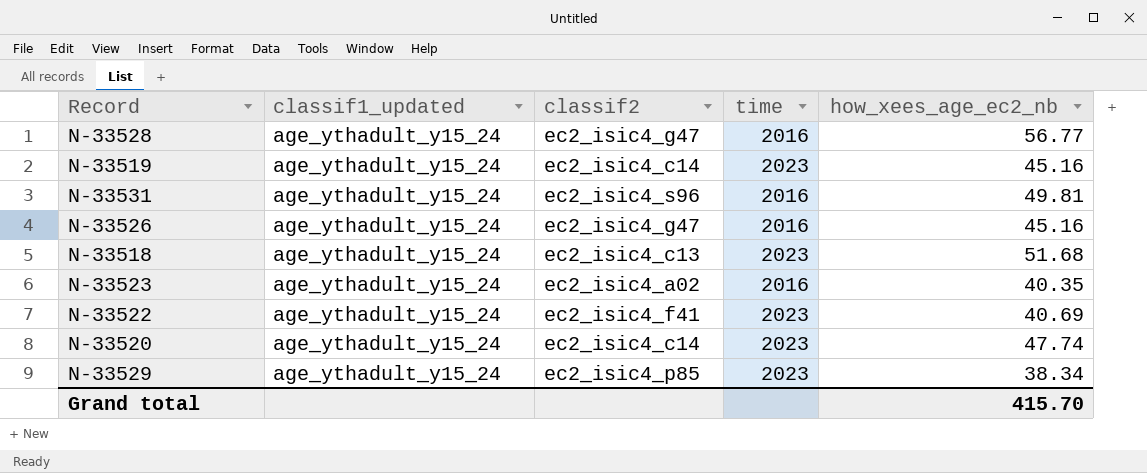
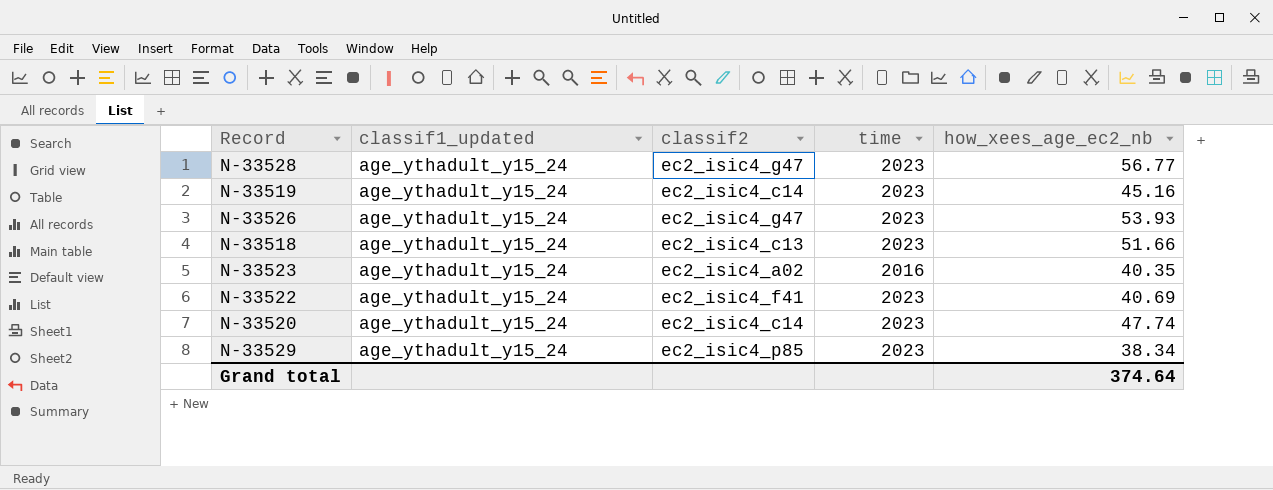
row N-33531: age_ythadult_y15_24 | ec2_isic4_s96 | 2016 | 49.81 -> none
N-33528 | time: 2016 -> 2023
N-33526 | time: 2016 -> 2023
N-33526 | how_xees_age_ec2_nb: 45.16 -> 53.93
N-33518 | how_xees_age_ec2_nb: 51.68 -> 51.66
Grand total | how_xees_age_ec2_nb: 415.70 -> 374.64

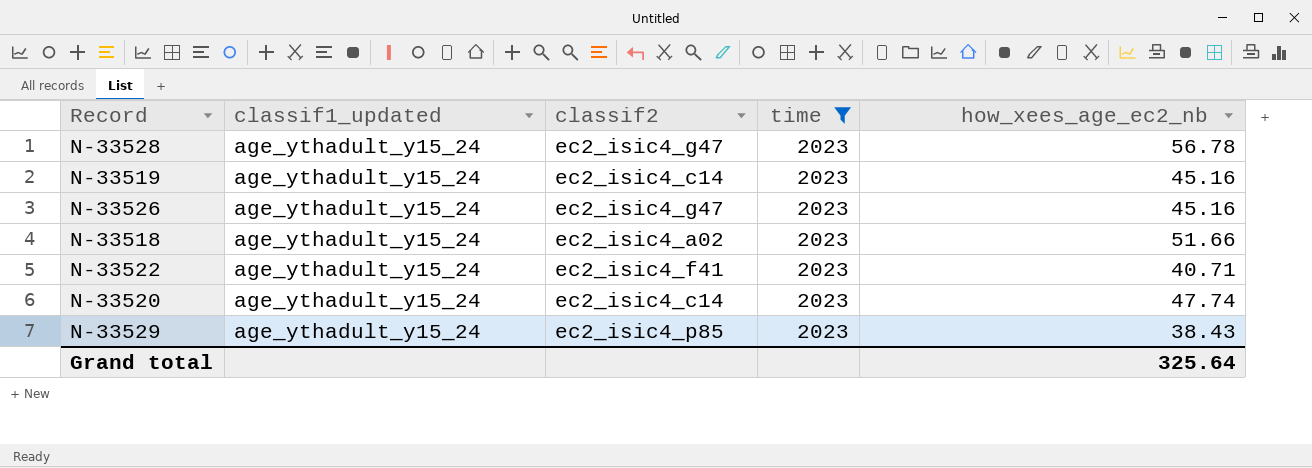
filter: none -> time = 2023
N-33528 | how_xees_age_ec2_nb: 56.77 -> 56.78
N-33526 | how_xees_age_ec2_nb: 53.93 -> 45.16
N-33518 | classif2: ec2_isic4_c13 -> ec2_isic4_a02
N-33522 | how_xees_age_ec2_nb: 40.69 -> 40.71
N-33529 | how_xees_age_ec2_nb: 38.34 -> 38.43
Grand total | how_xees_age_ec2_nb: 374.64 -> 325.64

